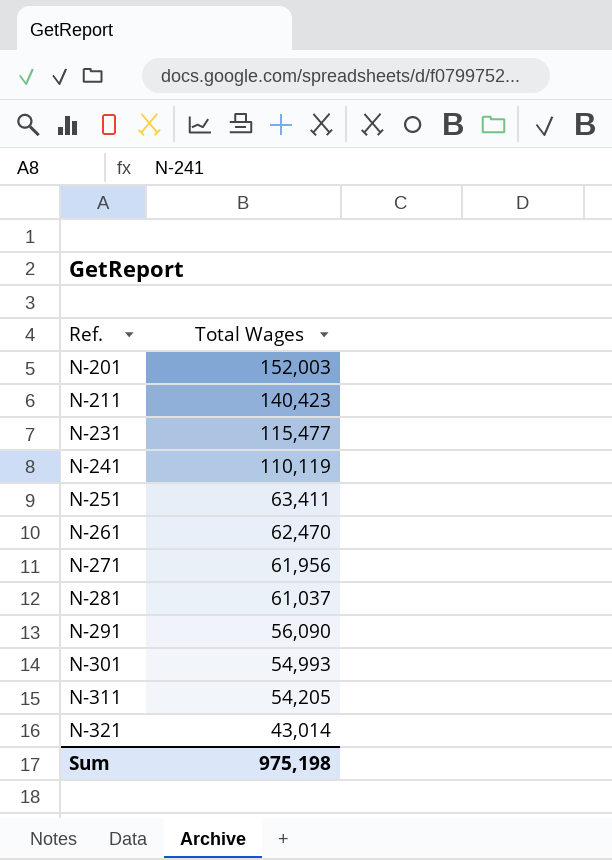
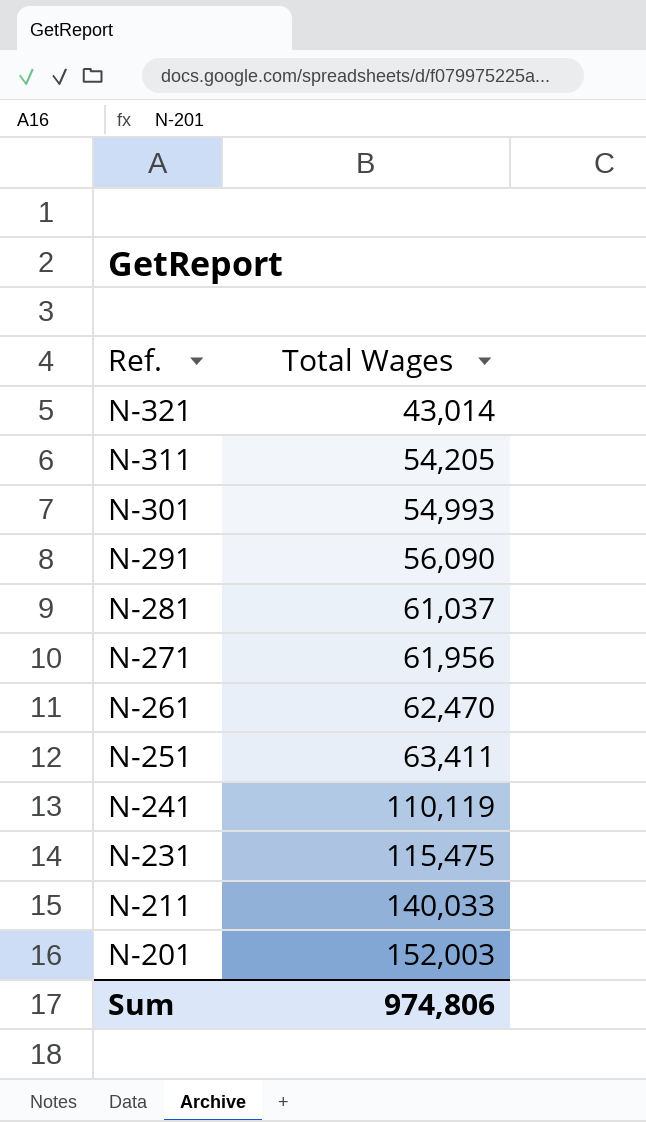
row order: Ref. ascending -> Ref. descending
N-231 | Total Wages: 115,477 -> 115,475
N-211 | Total Wages: 140,423 -> 140,033
Sum | Total Wages: 975,198 -> 974,806

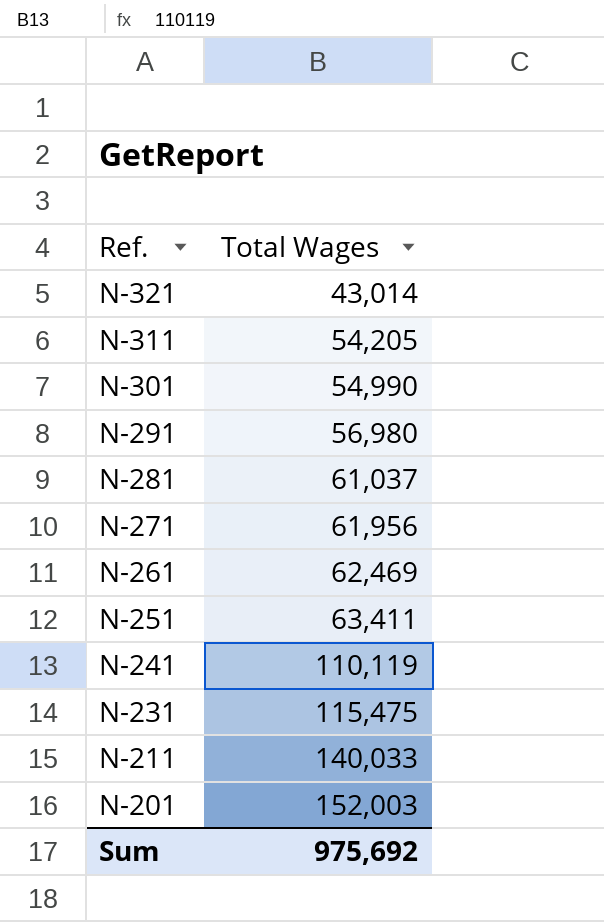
N-301 | Total Wages: 54,993 -> 54,990
N-291 | Total Wages: 56,090 -> 56,980
N-261 | Total Wages: 62,470 -> 62,469
Sum | Total Wages: 974,806 -> 975,692

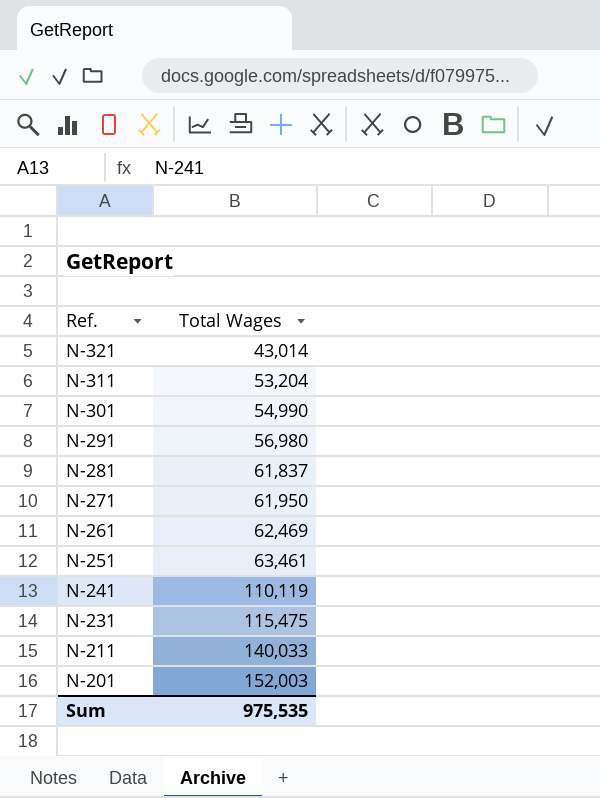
N-311 | Total Wages: 54,205 -> 53,204
N-281 | Total Wages: 61,037 -> 61,837
N-271 | Total Wages: 61,956 -> 61,950
N-251 | Total Wages: 63,411 -> 63,461
Sum | Total Wages: 975,692 -> 975,535

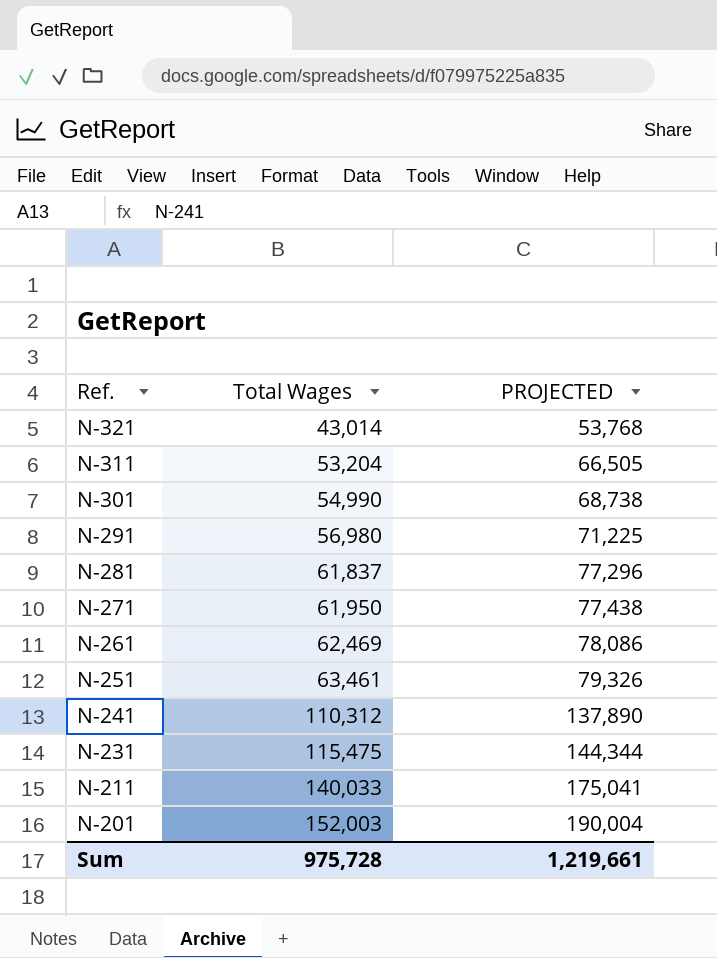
column PROJECTED | formula: none -> [Total Wages] * 1.25
N-241 | Total Wages: 110,119 -> 110,312
Sum | Total Wages: 975,535 -> 975,728

